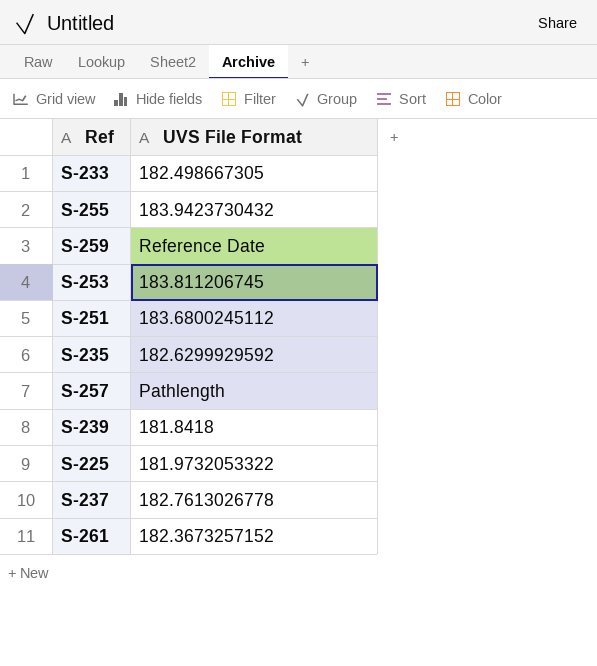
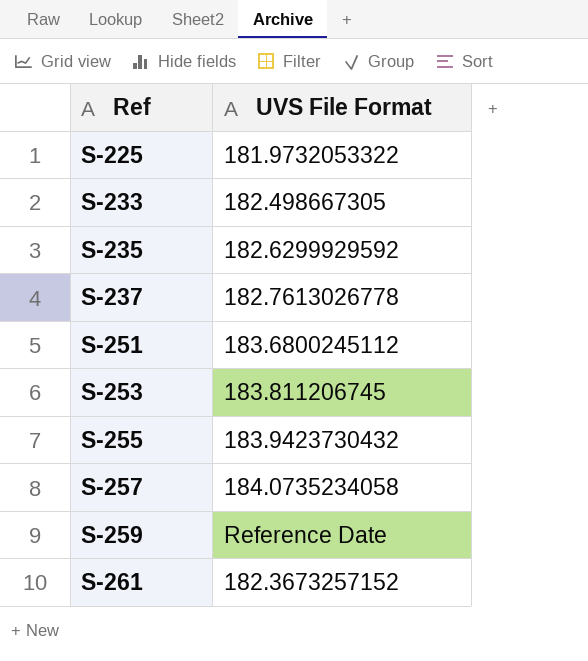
row order: none -> Ref ascending
row S-239: 181.8418 -> none
S-257 | UVS File Format: Pathlength -> 184.0735234058

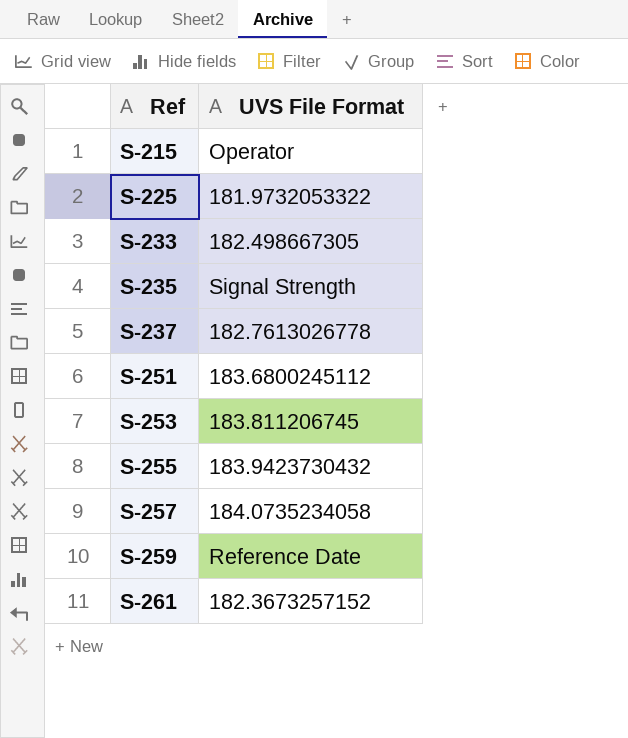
row S-215: none -> Operator
S-235 | UVS File Format: 182.6299929592 -> Signal Strength

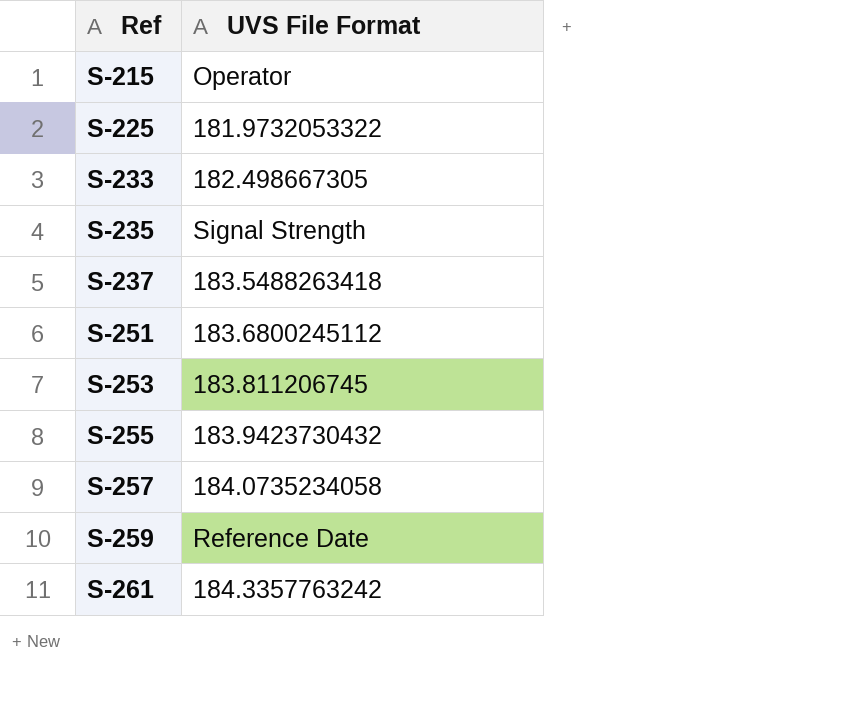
S-237 | UVS File Format: 182.7613026778 -> 183.5488263418
S-261 | UVS File Format: 182.3673257152 -> 184.3357763242

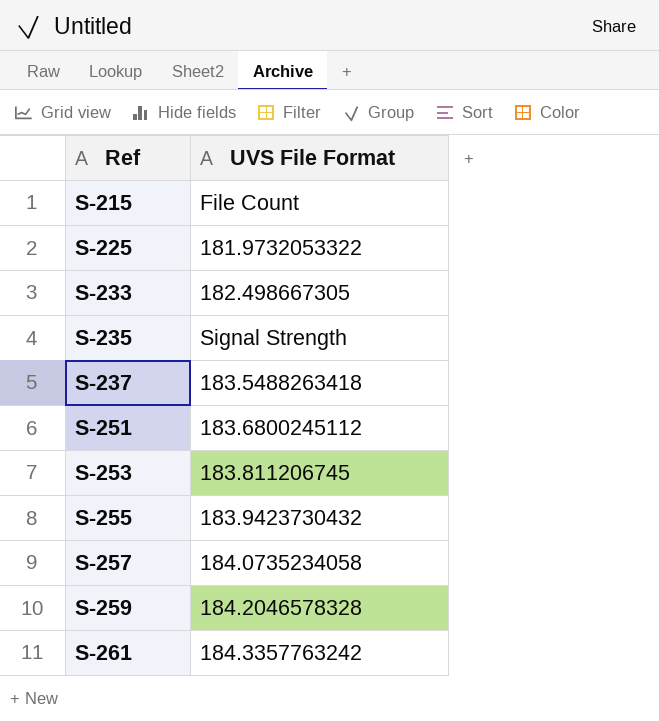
S-215 | UVS File Format: Operator -> File Count
S-259 | UVS File Format: Reference Date -> 184.2046578328

